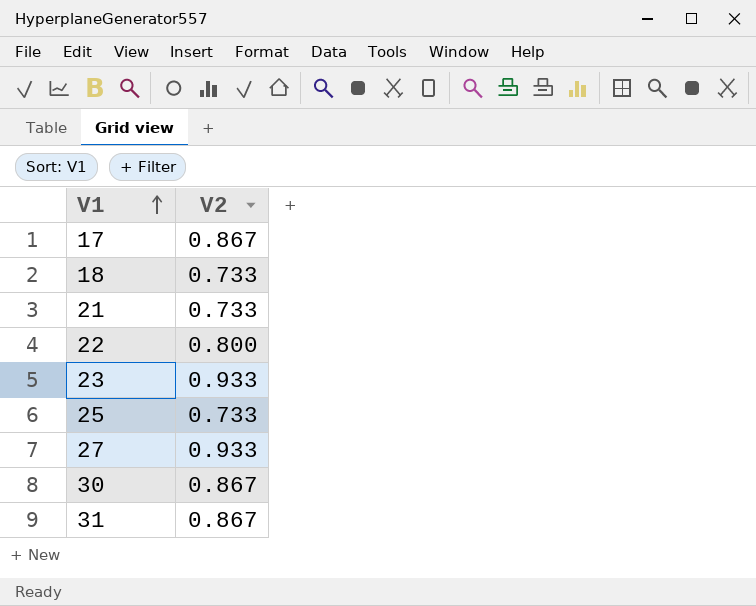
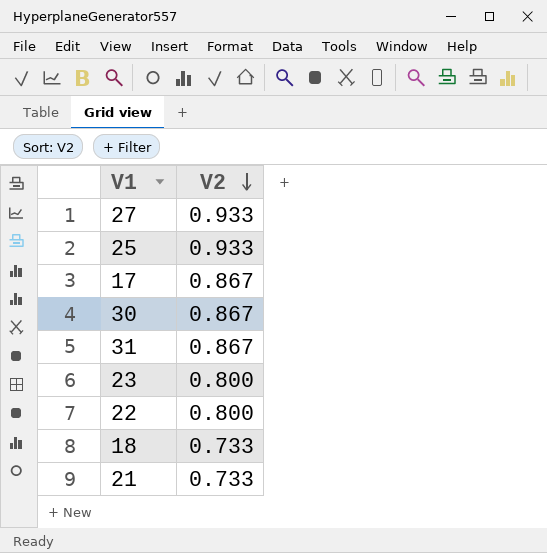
row order: V1 ascending -> V2 descending
25 | V2: 0.733 -> 0.933
23 | V2: 0.933 -> 0.800

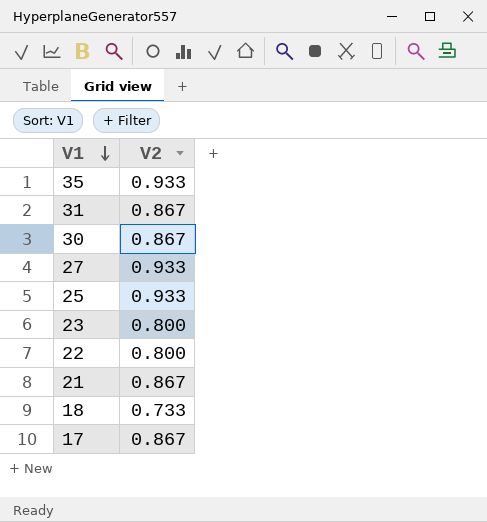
row order: V2 descending -> V1 descending
row 35: none -> 0.933
21 | V2: 0.733 -> 0.867

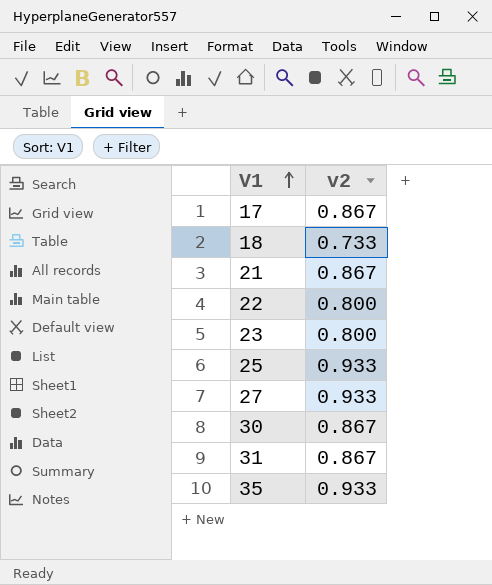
row order: V1 descending -> V1 ascending
column name: V2 -> v2

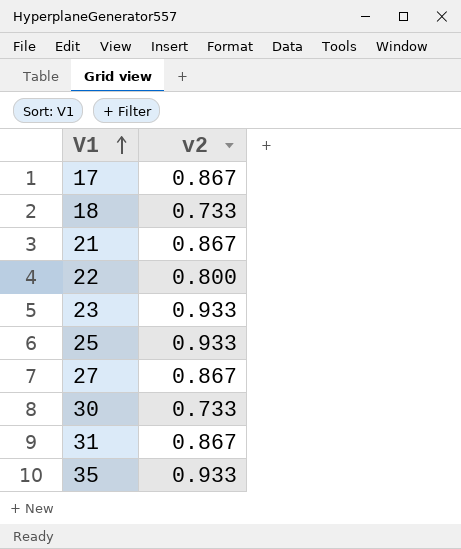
23 | v2: 0.800 -> 0.933
27 | v2: 0.933 -> 0.867
30 | v2: 0.867 -> 0.733

